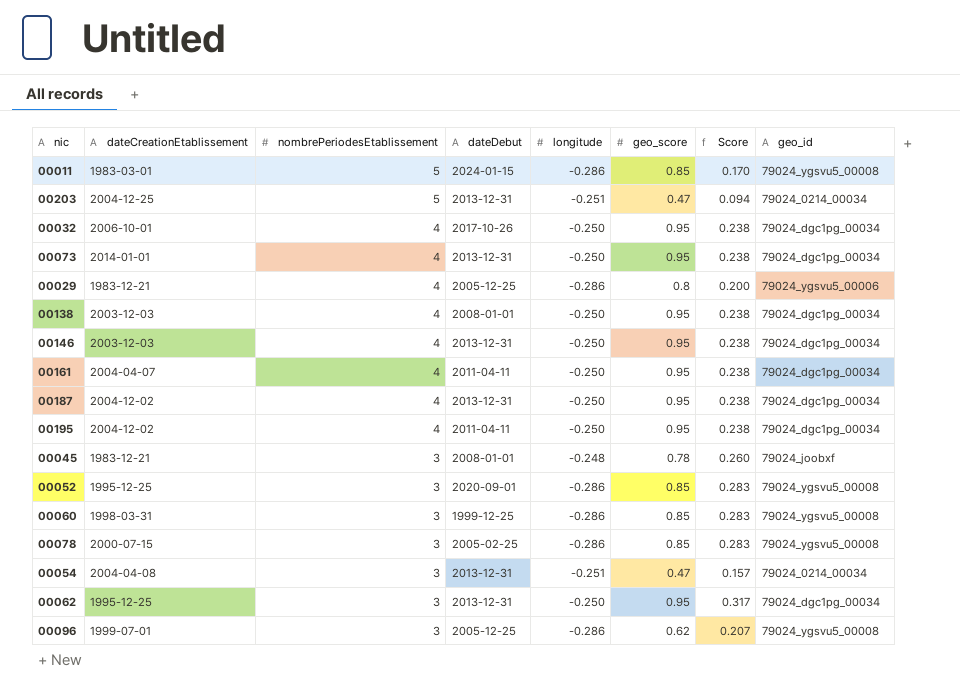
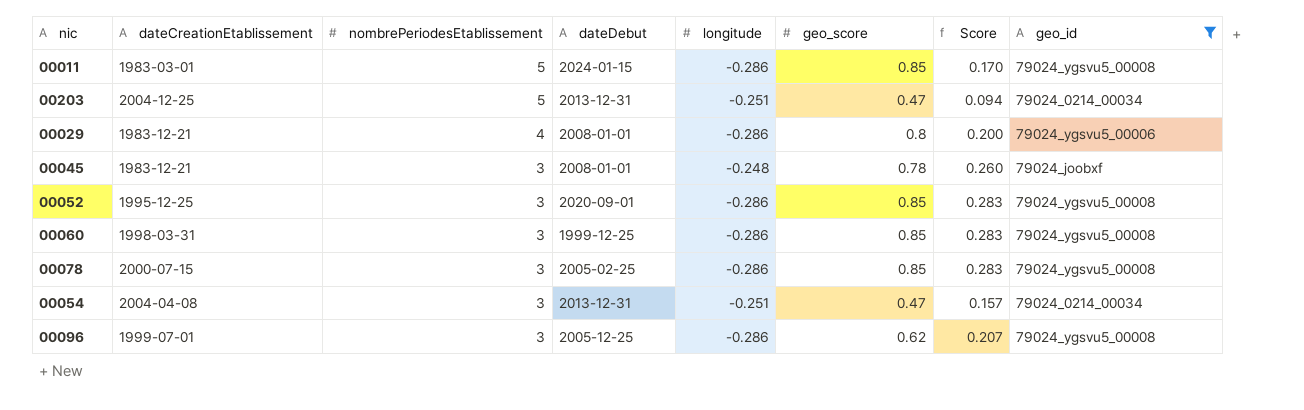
filter: none -> geo_id != 79024_dgc1pg_00034
00029 | dateDebut: 2005-12-25 -> 2008-01-01

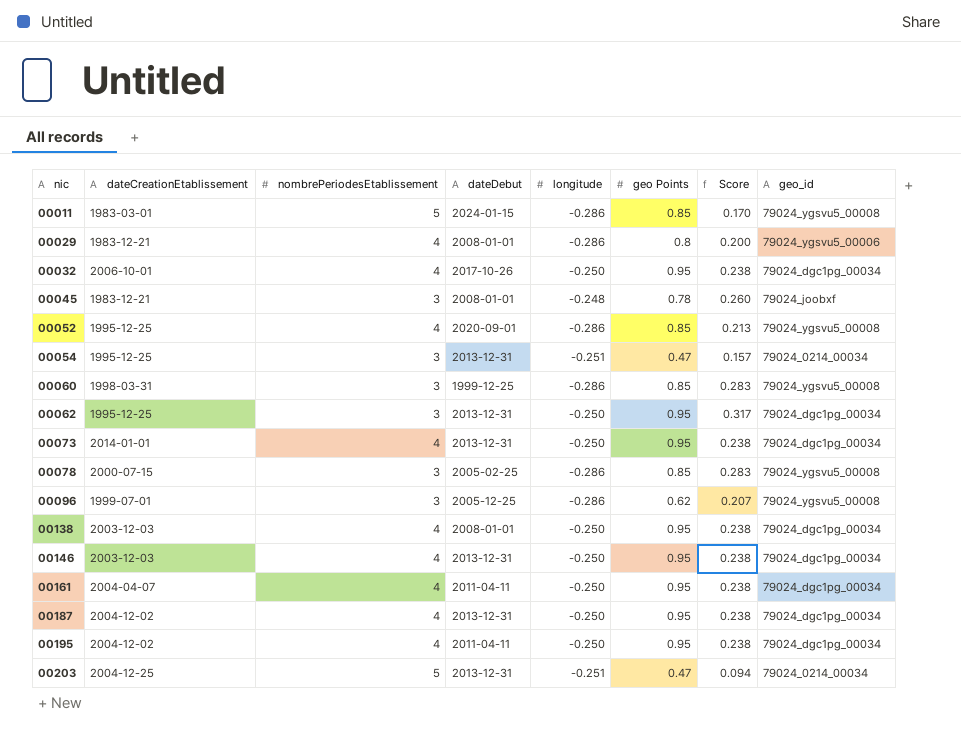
filter: geo_id != 79024_dgc1pg_00034 -> none
row order: nombrePeriodesEtablissement descending -> nic ascending
column name: geo_score -> geo Points
00052 | nombrePeriodesEtablissement: 3 -> 4
00052 | Score: 0.283 -> 0.213
00054 | dateCreationEtablissement: 2004-04-08 -> 1995-12-25

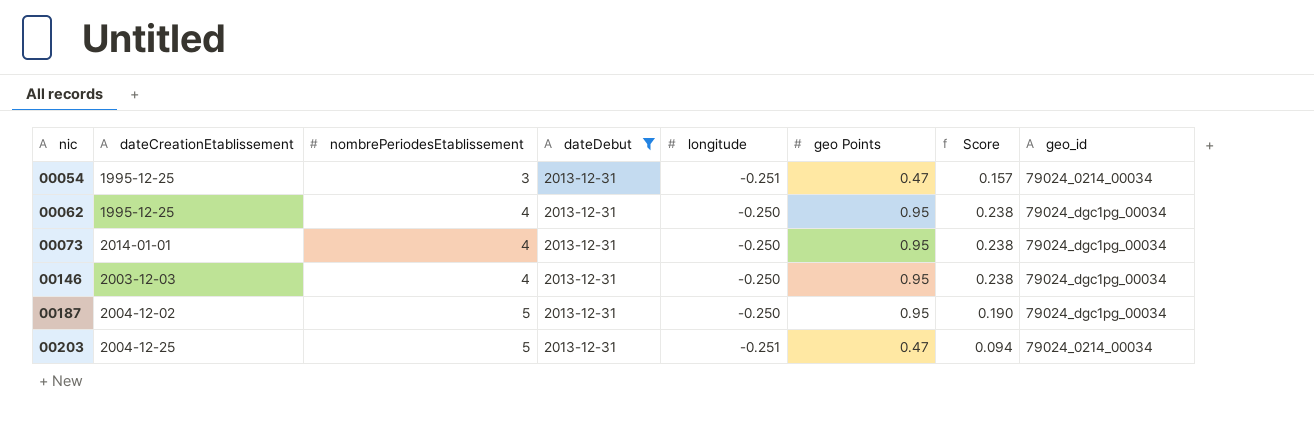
filter: none -> dateDebut = 2013-12-31
00062 | nombrePeriodesEtablissement: 3 -> 4
00062 | Score: 0.317 -> 0.238
00187 | nombrePeriodesEtablissement: 4 -> 5
00187 | Score: 0.238 -> 0.190

